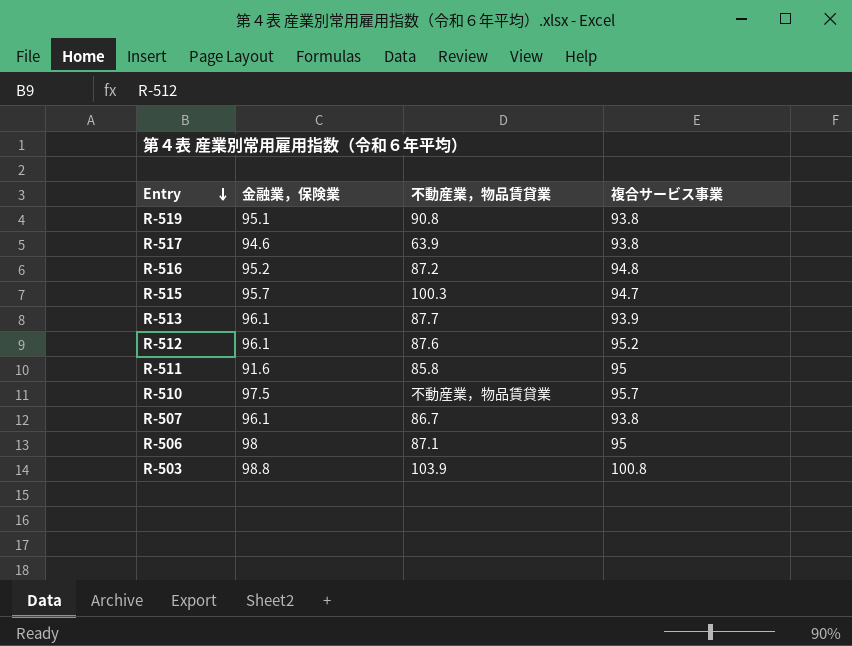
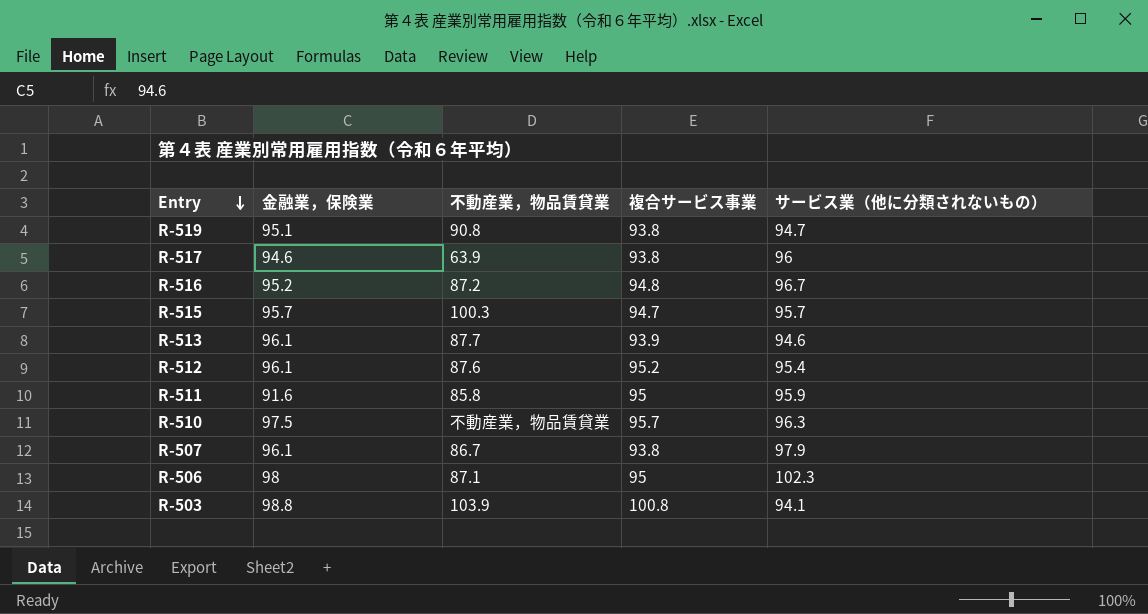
column サービス業（他に分類されないもの） | position: none -> 5

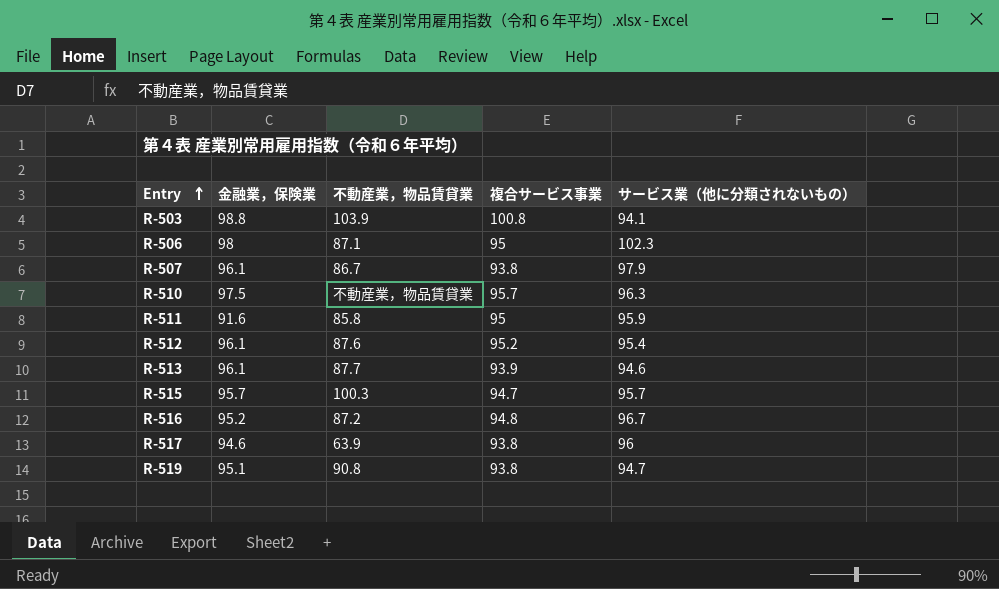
row order: Entry descending -> Entry ascending

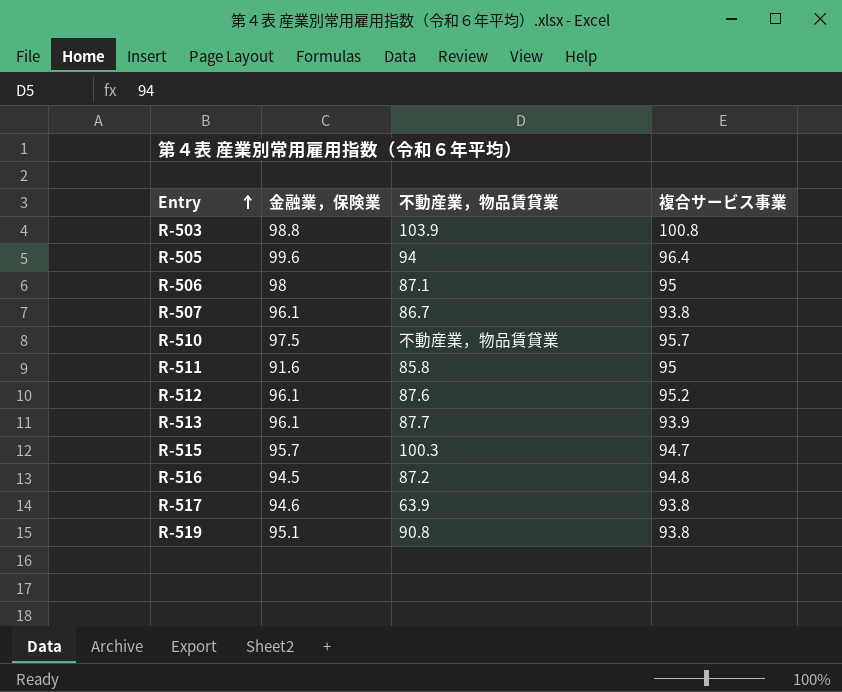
column サービス業（他に分類されないもの） | position: 5 -> none
row R-505: none -> 99.6 | 94 | 96.4
R-516 | 金融業，保険業: 95.2 -> 94.5

